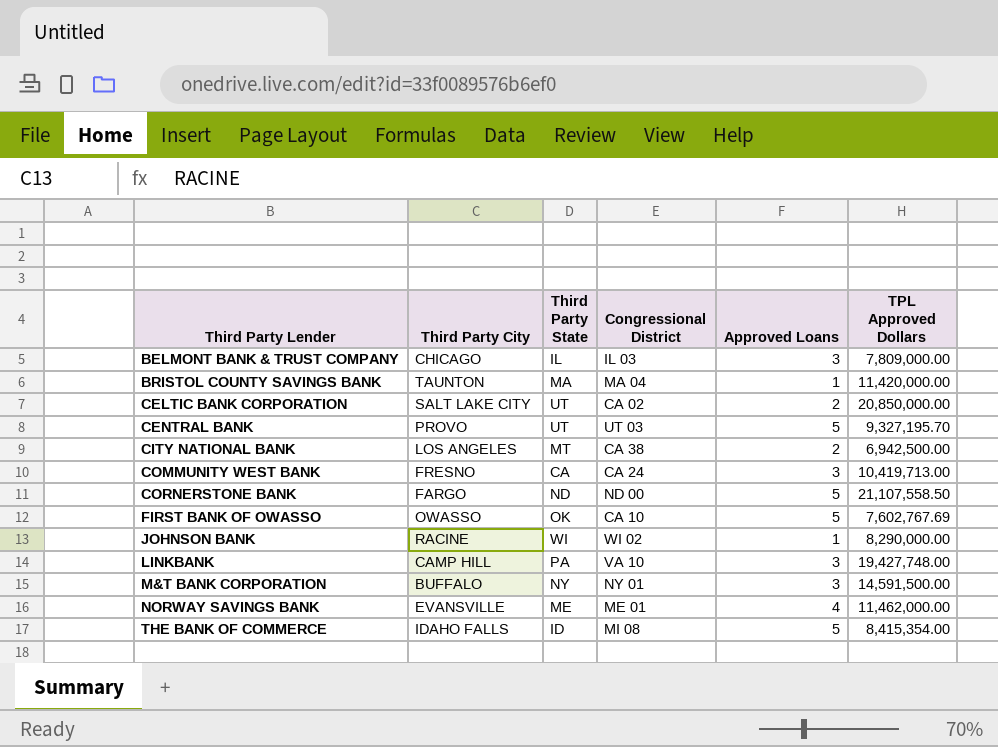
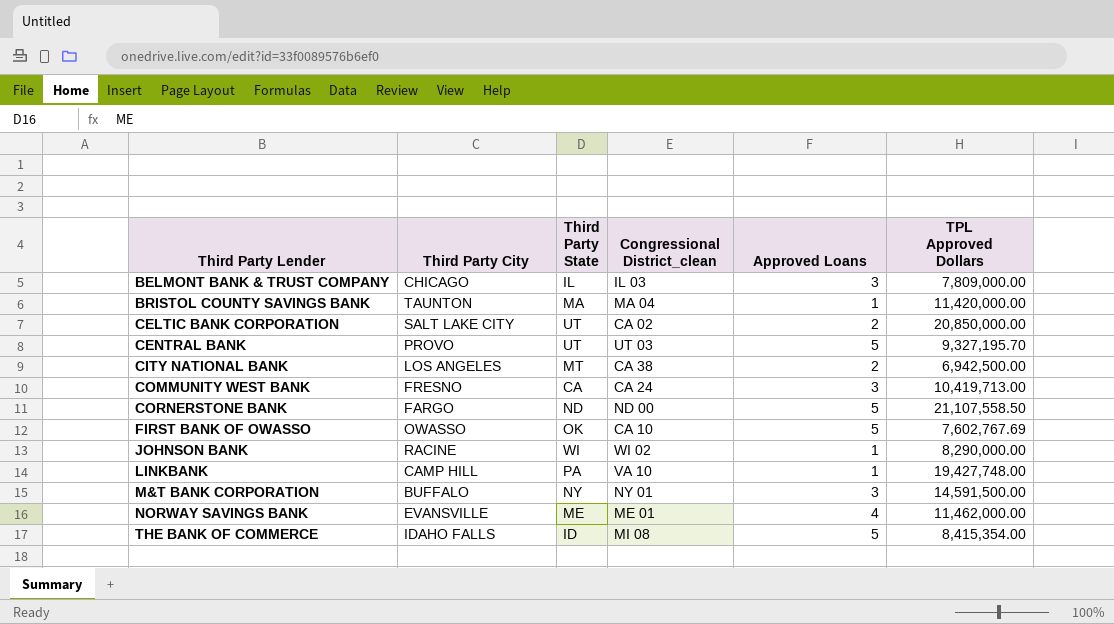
column name: Congressional District -> Congressional District_clean
LINKBANK | Approved Loans: 3 -> 1

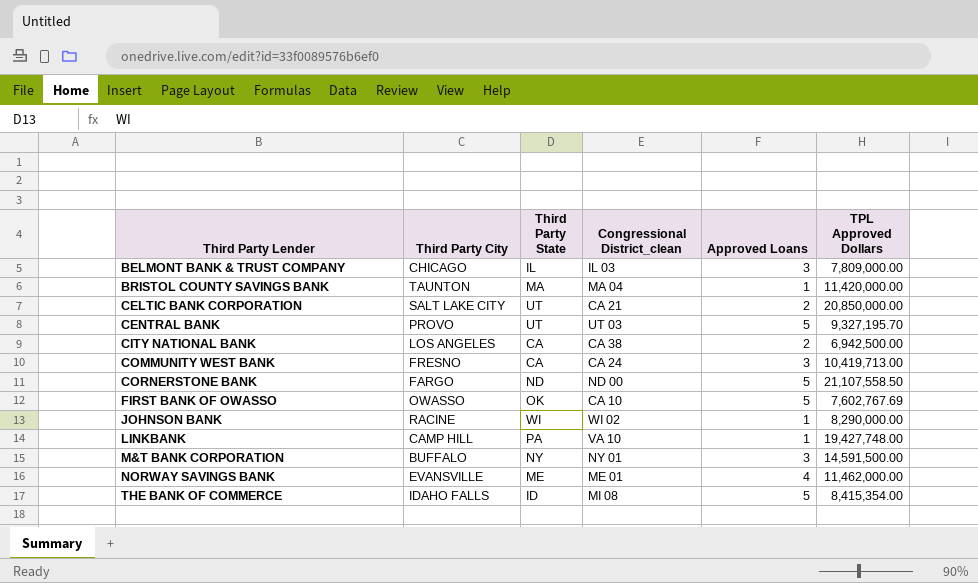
CELTIC BANK CORPORATION | Congressional District_clean: CA 02 -> CA 21
CITY NATIONAL BANK | Third Party State: MT -> CA

